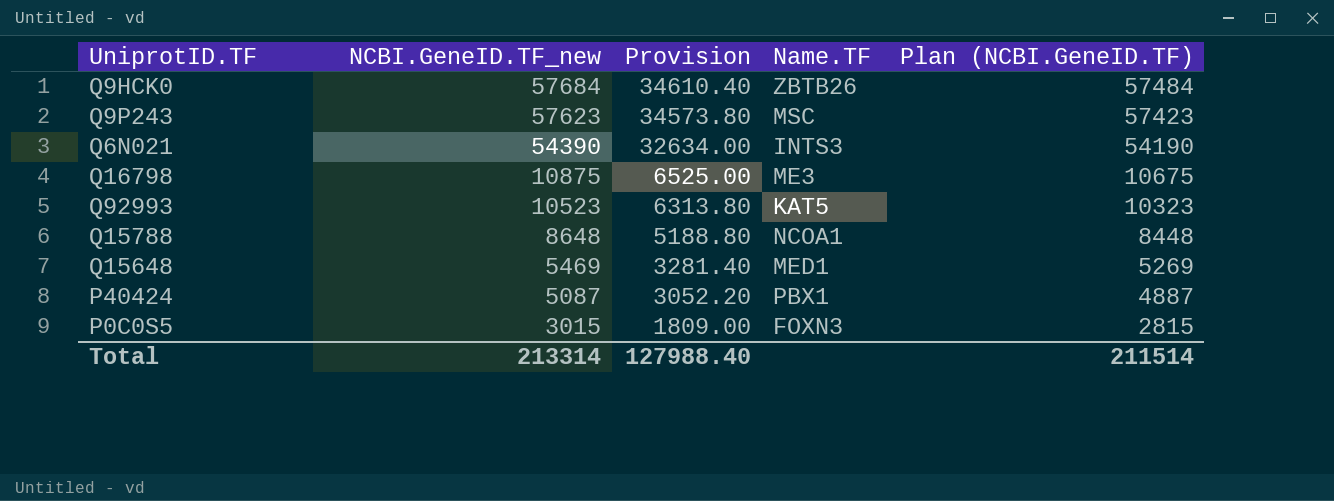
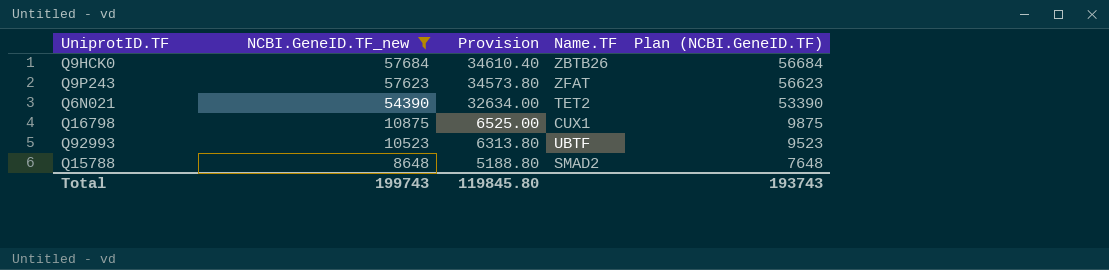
filter: none -> NCBI.GeneID.TF_new >= 8648
column Plan (NCBI.GeneID.TF) | formula: [NCBI.GeneID.TF_new] - 200 -> [NCBI.GeneID.TF_new] - 1000
Q9P243 | Name.TF: MSC -> ZFAT
Q6N021 | Name.TF: INTS3 -> TET2
Q16798 | Name.TF: ME3 -> CUX1
Q92993 | Name.TF: KAT5 -> UBTF
Q15788 | Name.TF: NCOA1 -> SMAD2
Total | NCBI.GeneID.TF_new: 213314 -> 199743
Total | Provision: 127988.40 -> 119845.80
Total | Plan (NCBI.GeneID.TF): 211514 -> 193743

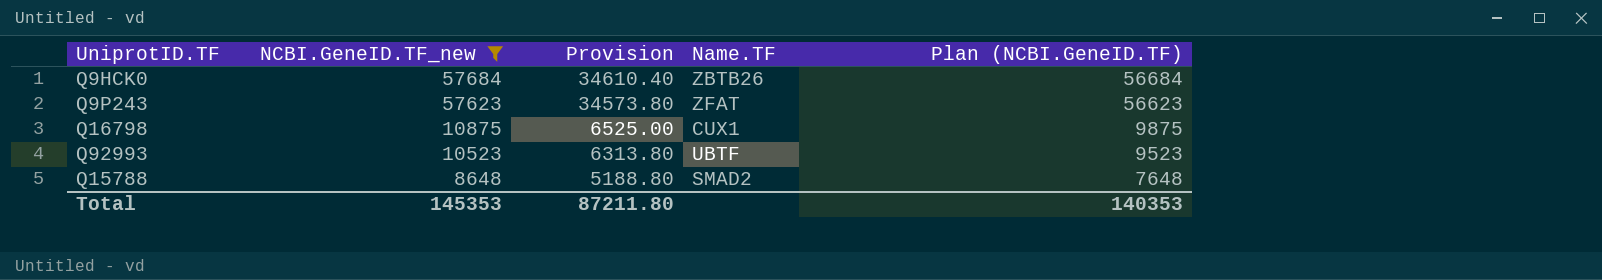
row Q6N021: 54390 | 32634.00 | TET2 | 53390 -> none
Total | NCBI.GeneID.TF_new: 199743 -> 145353
Total | Provision: 119845.80 -> 87211.80
Total | Plan (NCBI.GeneID.TF): 193743 -> 140353

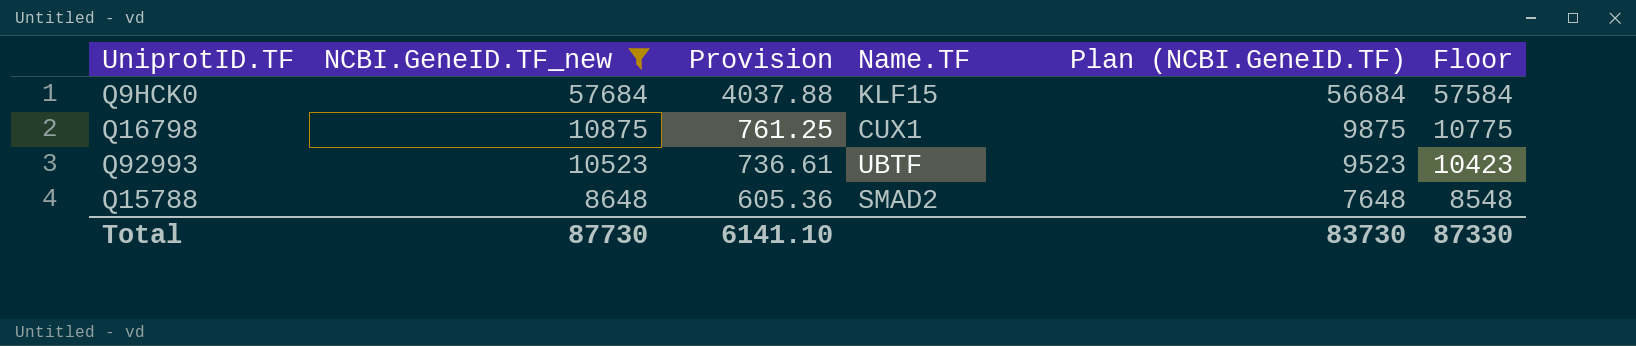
column Provision | formula: [NCBI.GeneID.TF_new] * 0.6 -> [NCBI.GeneID.TF_new] * 0.07
column Floor | formula: none -> [NCBI.GeneID.TF_new] - 100
row Q9P243: 57623 | 34573.80 | ZFAT | 56623 -> none
Q9HCK0 | Name.TF: ZBTB26 -> KLF15
Total | NCBI.GeneID.TF_new: 145353 -> 87730
Total | Provision: 87211.80 -> 6141.10
Total | Plan (NCBI.GeneID.TF): 140353 -> 83730

